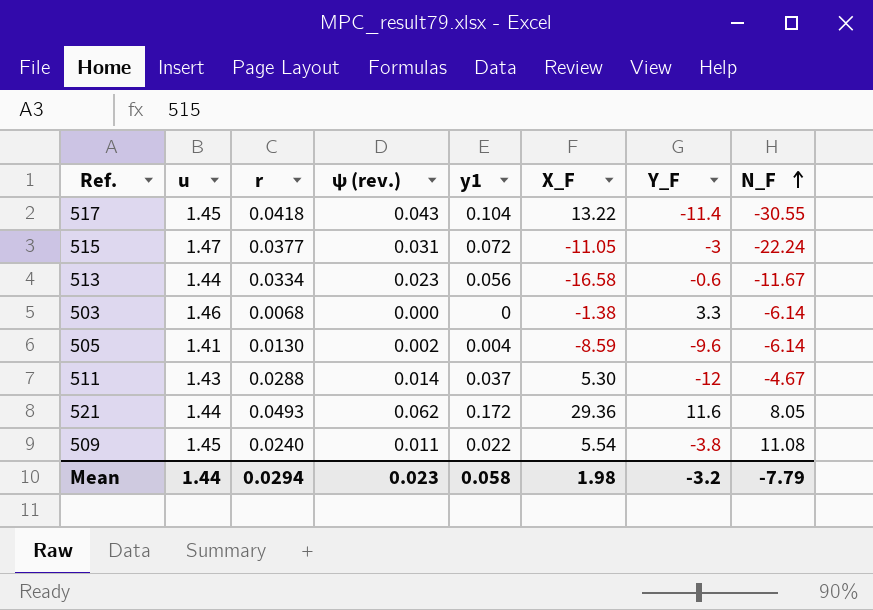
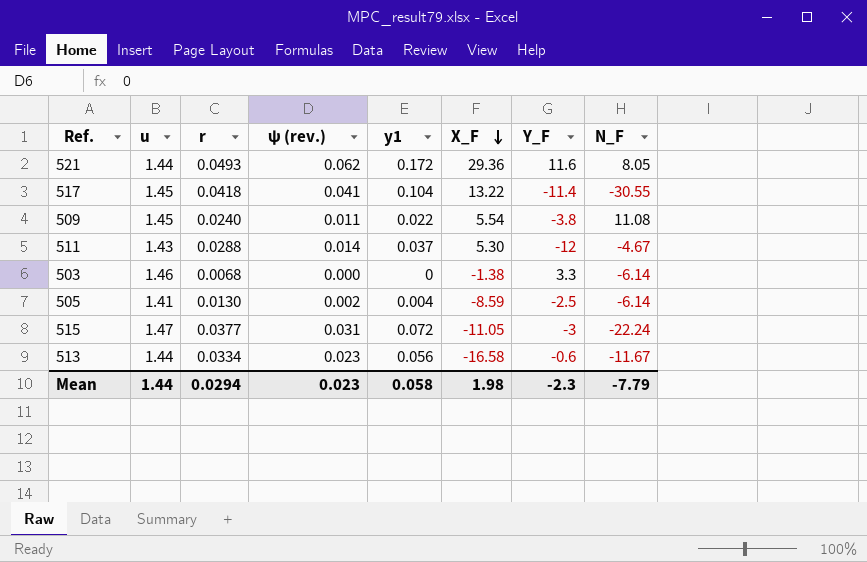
row order: N_F ascending -> X_F descending
517 | ψ (rev.): 0.043 -> 0.041
505 | Y_F: -9.6 -> -2.5
Mean | Y_F: -3.2 -> -2.3

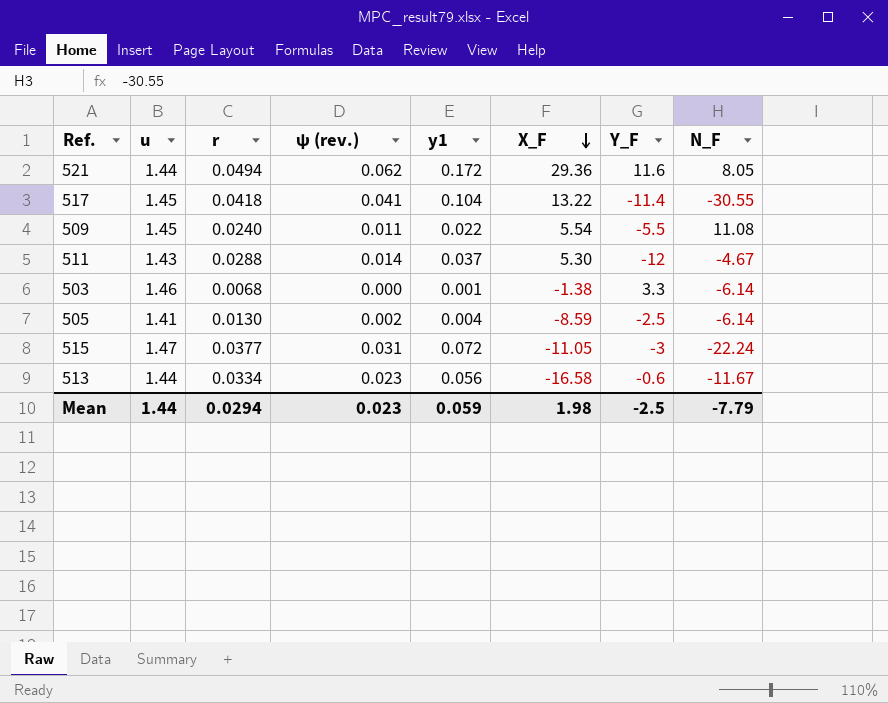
521 | r: 0.0493 -> 0.0494
509 | Y_F: -3.8 -> -5.5
503 | y1: 0 -> 0.001
Mean | y1: 0.058 -> 0.059
Mean | Y_F: -2.3 -> -2.5

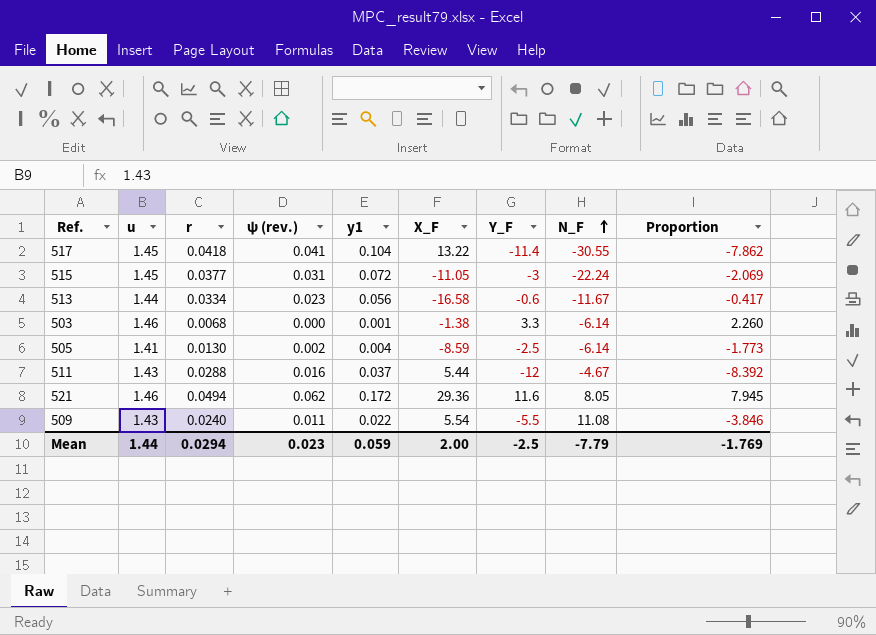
row order: X_F descending -> N_F ascending
column Proportion | formula: none -> [Y_F] / [u]
515 | u: 1.47 -> 1.45
511 | ψ (rev.): 0.014 -> 0.016
511 | X_F: 5.30 -> 5.44
521 | u: 1.44 -> 1.46
509 | u: 1.45 -> 1.43
Mean | X_F: 1.98 -> 2.00

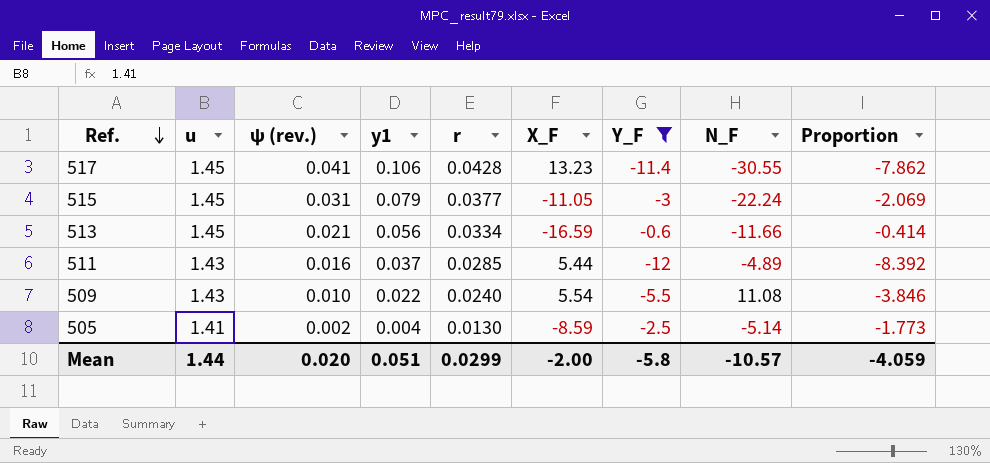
filter: none -> Y_F <= -0.6
row order: N_F ascending -> Ref. descending
column r | position: 3 -> 5
517 | y1: 0.104 -> 0.106
517 | r: 0.0418 -> 0.0428
517 | X_F: 13.22 -> 13.23
515 | y1: 0.072 -> 0.079
513 | u: 1.44 -> 1.45
513 | ψ (rev.): 0.023 -> 0.021
513 | X_F: -16.58 -> -16.59
513 | N_F: -11.67 -> -11.66
513 | Proportion: -0.417 -> -0.414
511 | r: 0.0288 -> 0.0285
511 | N_F: -4.67 -> -4.89
509 | ψ (rev.): 0.011 -> 0.010
505 | N_F: -6.14 -> -5.14
Mean | ψ (rev.): 0.023 -> 0.020
Mean | y1: 0.059 -> 0.051
Mean | r: 0.0294 -> 0.0299
Mean | X_F: 2.00 -> -2.00
Mean | Y_F: -2.5 -> -5.8
Mean | N_F: -7.79 -> -10.57
Mean | Proportion: -1.769 -> -4.059

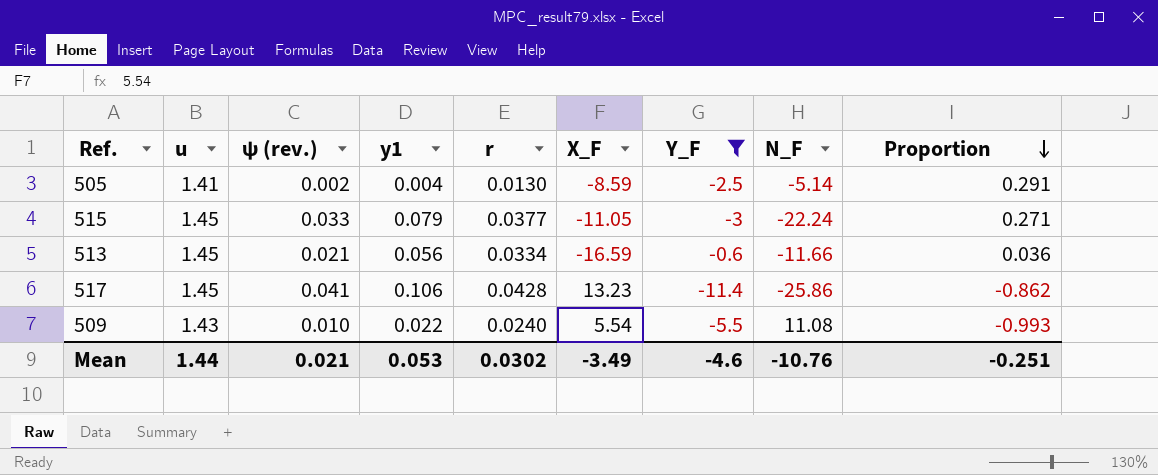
row order: Ref. descending -> Proportion descending
column Proportion | formula: [Y_F] / [u] -> [Y_F] / [X_F]
row 511: 1.43 | 0.016 | 0.037 | 0.0285 | 5.44 | -12 | -4.89 | -8.392 -> none
515 | ψ (rev.): 0.031 -> 0.033
517 | N_F: -30.55 -> -25.86
Mean | ψ (rev.): 0.020 -> 0.021
Mean | y1: 0.051 -> 0.053
Mean | r: 0.0299 -> 0.0302
Mean | X_F: -2.00 -> -3.49
Mean | Y_F: -5.8 -> -4.6
Mean | N_F: -10.57 -> -10.76
Mean | Proportion: -4.059 -> -0.251

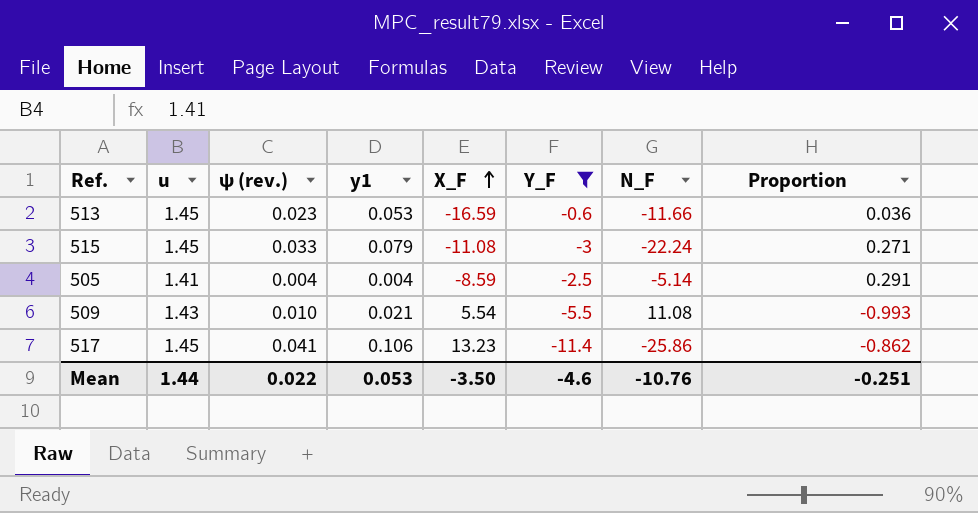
row order: Proportion descending -> X_F ascending
column r | position: 5 -> none
513 | ψ (rev.): 0.021 -> 0.023
513 | y1: 0.056 -> 0.053
515 | X_F: -11.05 -> -11.08
505 | ψ (rev.): 0.002 -> 0.004
509 | y1: 0.022 -> 0.021
Mean | ψ (rev.): 0.021 -> 0.022
Mean | X_F: -3.49 -> -3.50

